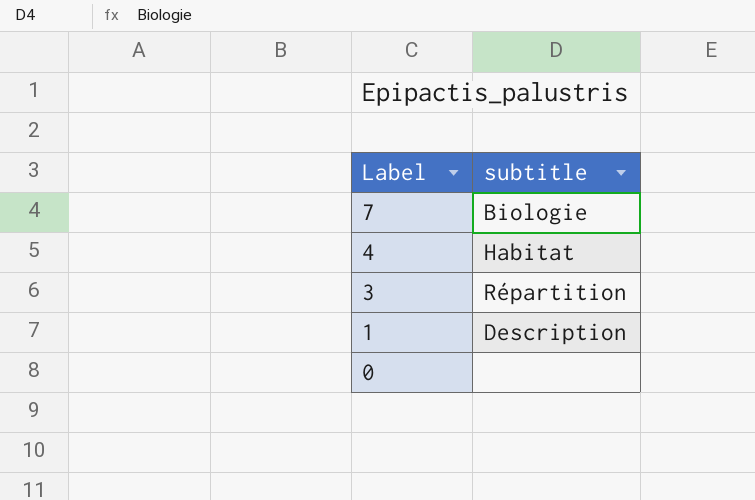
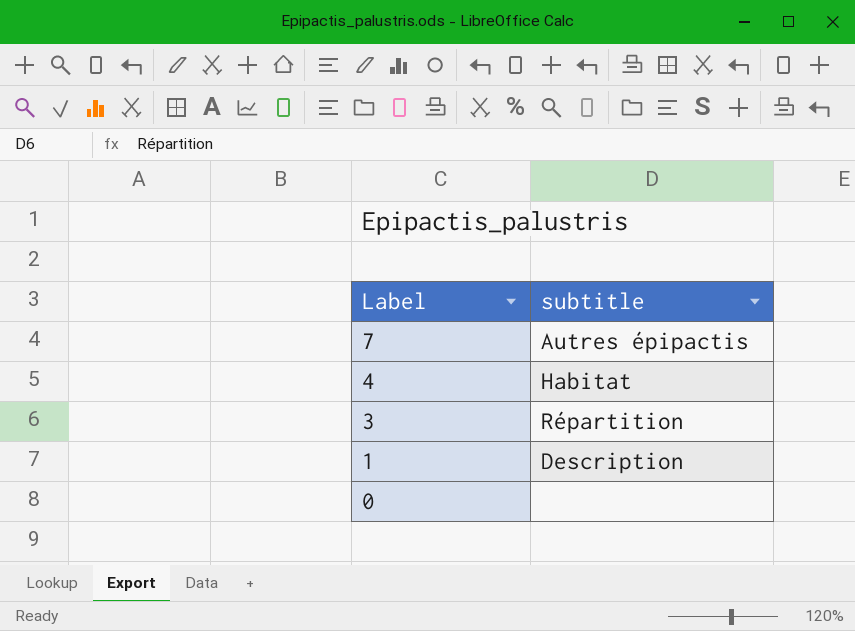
7 | subtitle: Biologie -> Autres épipactis

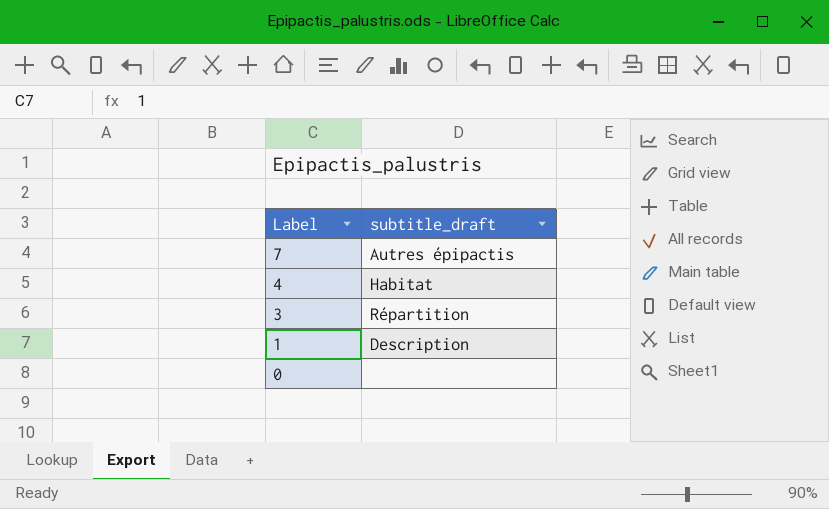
column name: subtitle -> subtitle_draft

